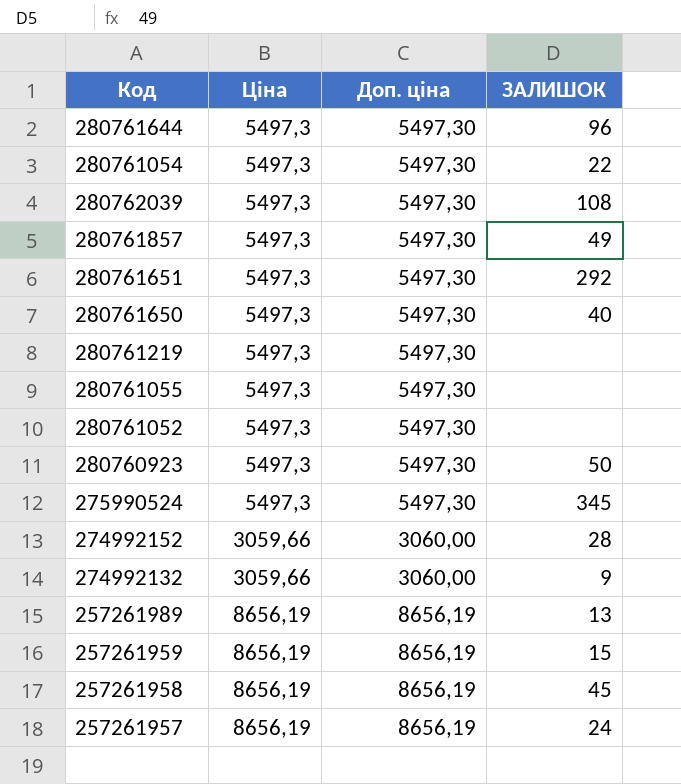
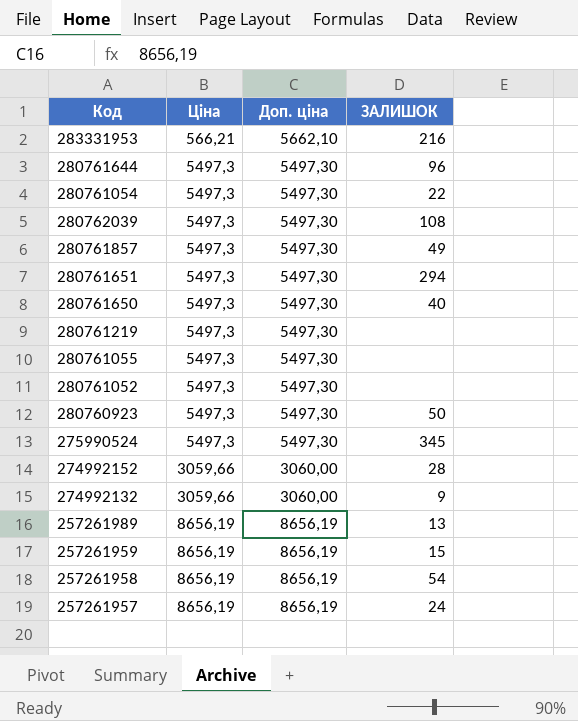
row 283331953: none -> 566,21 | 5662,10 | 216
280761651 | ЗАЛИШОК: 292 -> 294
257261958 | ЗАЛИШОК: 45 -> 54

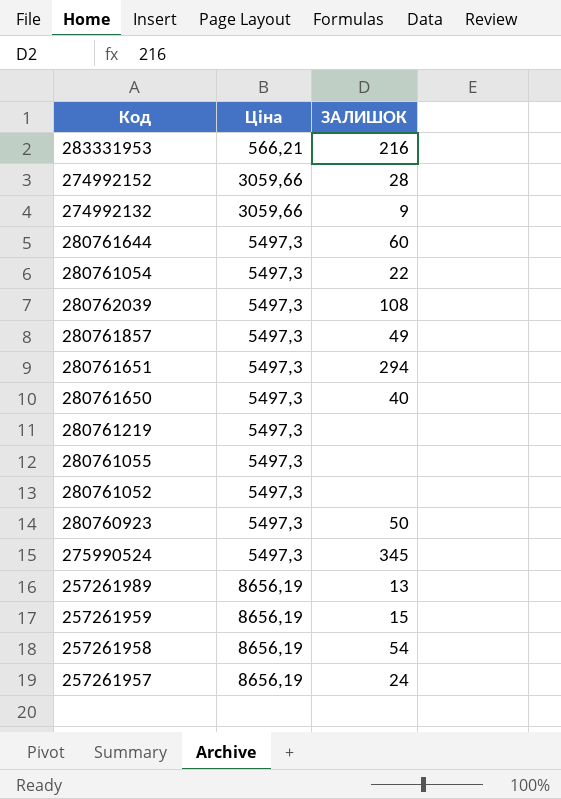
row order: none -> Ціна ascending
column Доп. ціна | position: 3 -> none
280761644 | ЗАЛИШОК: 96 -> 60

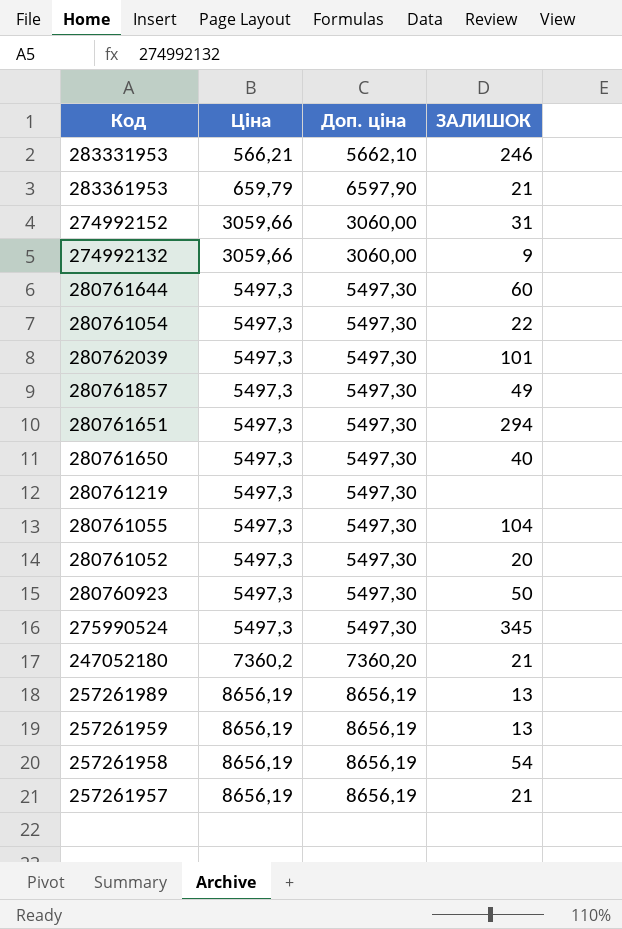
column Доп. ціна | position: none -> 3
283331953 | ЗАЛИШОК: 216 -> 246
row 283361953: none -> 659,79 | 6597,90 | 21
274992152 | ЗАЛИШОК: 28 -> 31
280762039 | ЗАЛИШОК: 108 -> 101
280761055 | ЗАЛИШОК: none -> 104
280761052 | ЗАЛИШОК: none -> 20
row 247052180: none -> 7360,2 | 7360,20 | 21
257261959 | ЗАЛИШОК: 15 -> 13
257261957 | ЗАЛИШОК: 24 -> 21

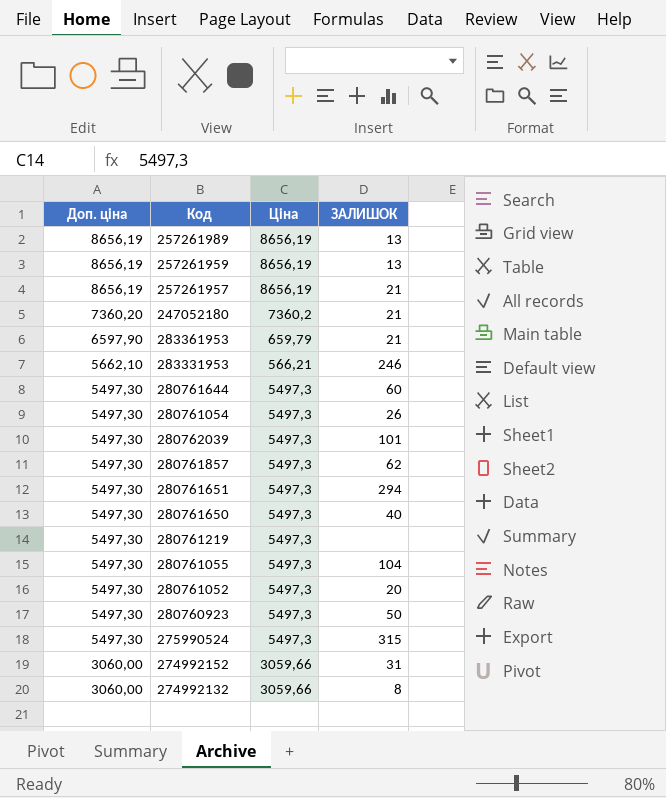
row order: Ціна ascending -> Доп. ціна descending
column Доп. ціна | position: 3 -> 1
row 257261958: 8656,19 | 8656,19 | 54 -> none
280761054 | ЗАЛИШОК: 22 -> 26
280761857 | ЗАЛИШОК: 49 -> 62
275990524 | ЗАЛИШОК: 345 -> 315
274992132 | ЗАЛИШОК: 9 -> 8

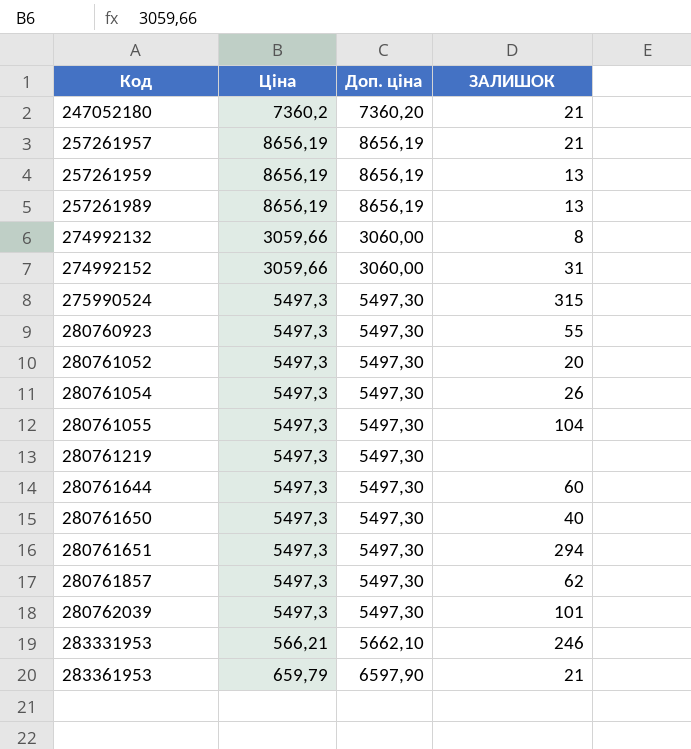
row order: Доп. ціна descending -> Код ascending
column Доп. ціна | position: 1 -> 3
280760923 | ЗАЛИШОК: 50 -> 55

